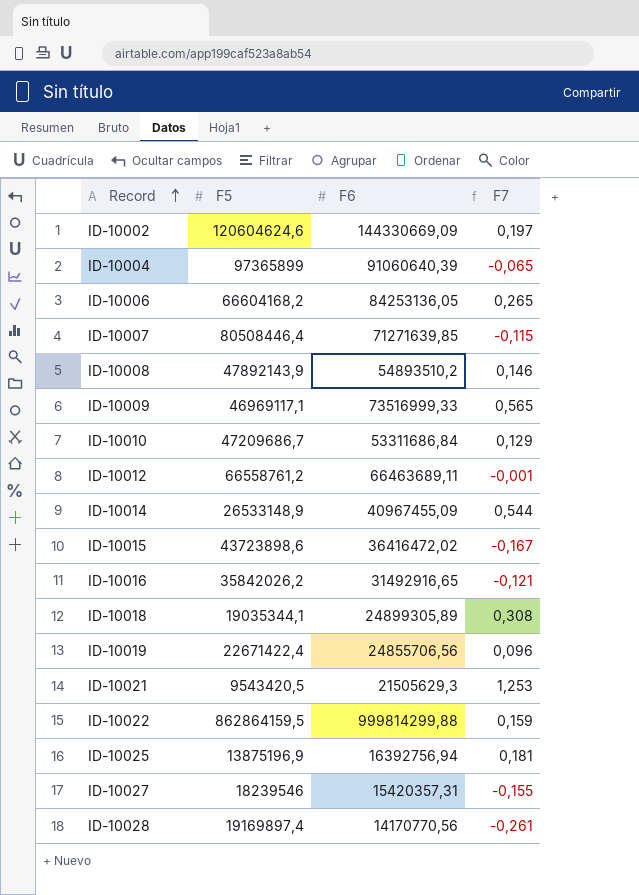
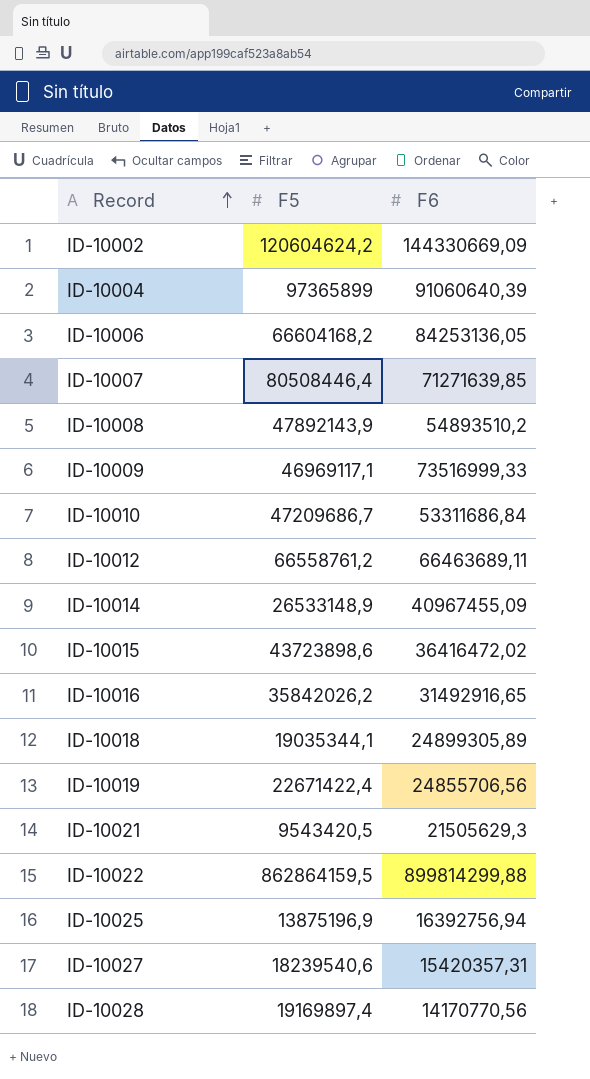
column F7 | formula: ([F6] - [F5]) / [F5] -> none
ID-10002 | F5: 120604624,6 -> 120604624,2
ID-10022 | F6: 999814299,88 -> 899814299,88
ID-10027 | F5: 18239546 -> 18239540,6

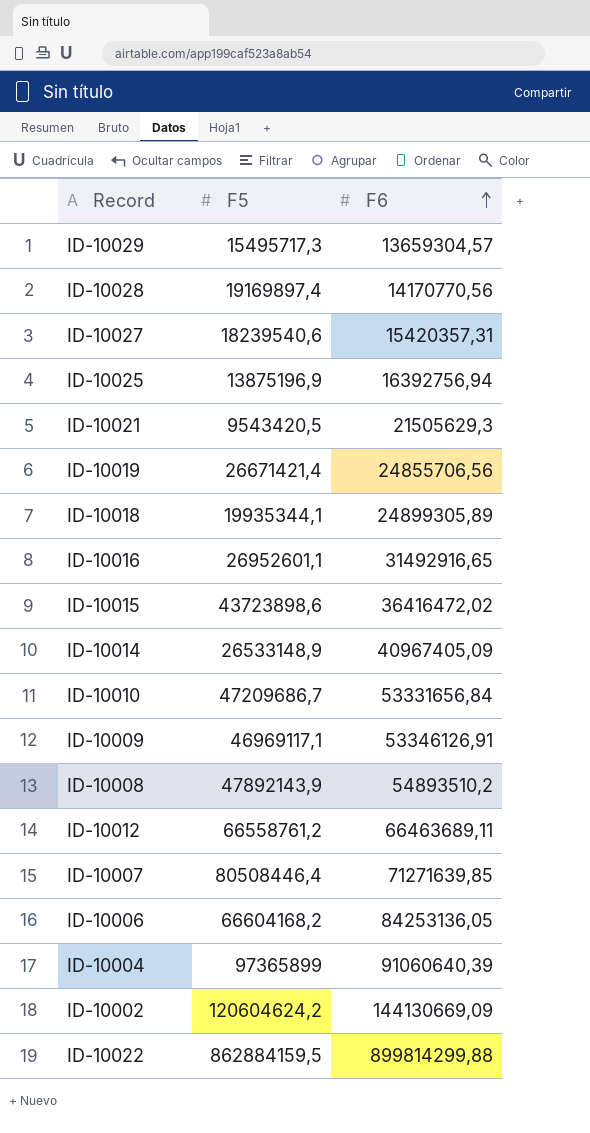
row order: Record ascending -> F6 ascending
row ID-10029: none -> 15495717,3 | 13659304,57
ID-10019 | F5: 22671422,4 -> 26671421,4
ID-10018 | F5: 19035344,1 -> 19935344,1
ID-10016 | F5: 35842026,2 -> 26952601,1
ID-10014 | F6: 40967455,09 -> 40967405,09
ID-10010 | F6: 53311686,84 -> 53331656,84
ID-10009 | F6: 73516999,33 -> 53346126,91
ID-10002 | F6: 144330669,09 -> 144130669,09
ID-10022 | F5: 862864159,5 -> 862884159,5

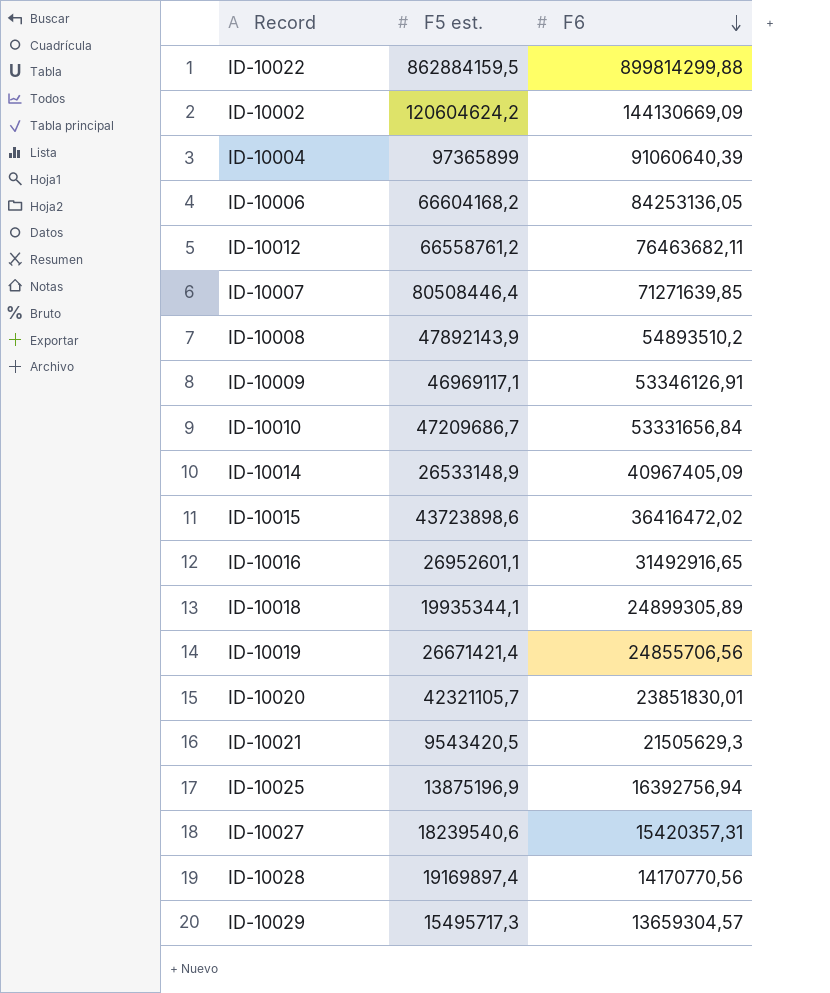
row order: F6 ascending -> F6 descending
column name: F5 -> F5 est.
ID-10012 | F6: 66463689,11 -> 76463682,11
row ID-10020: none -> 42321105,7 | 23851830,01

